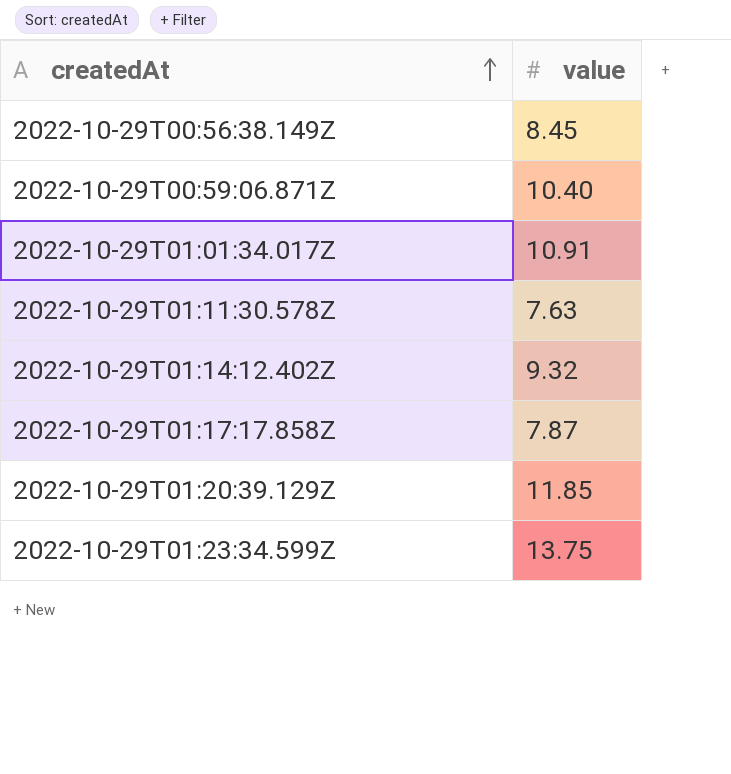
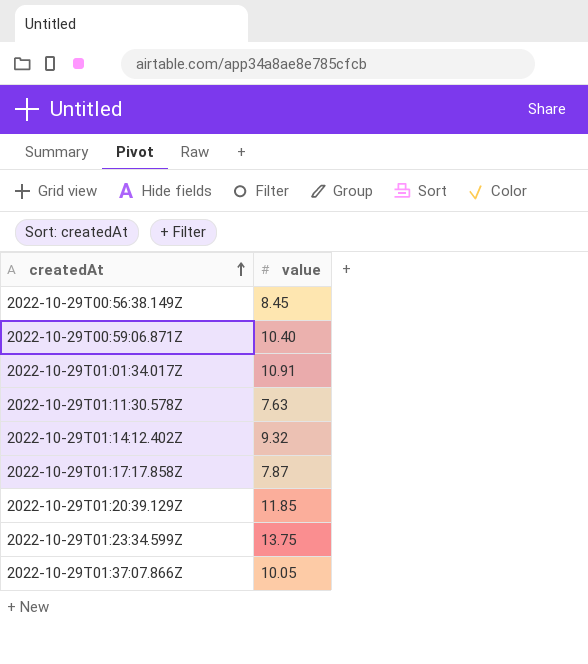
row 2022-10-29T01:37:07.866Z: none -> 10.05

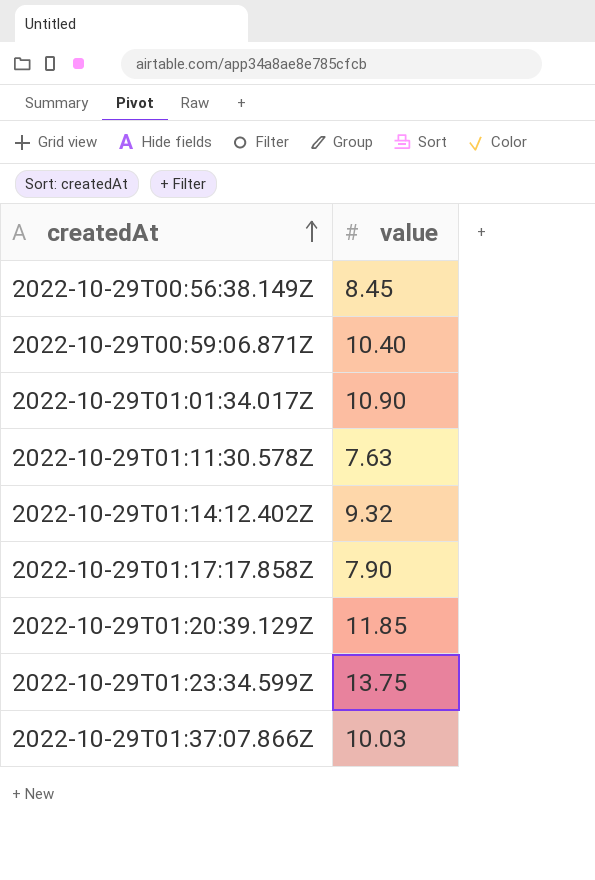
2022-10-29T01:01:34.017Z | value: 10.91 -> 10.90
2022-10-29T01:17:17.858Z | value: 7.87 -> 7.90
2022-10-29T01:37:07.866Z | value: 10.05 -> 10.03

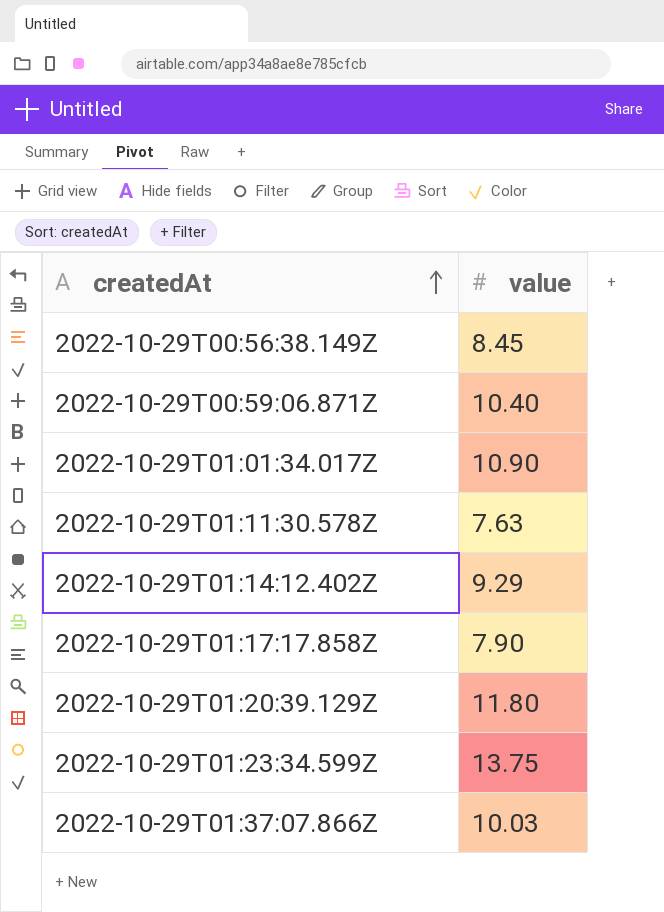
2022-10-29T01:14:12.402Z | value: 9.32 -> 9.29
2022-10-29T01:20:39.129Z | value: 11.85 -> 11.80

